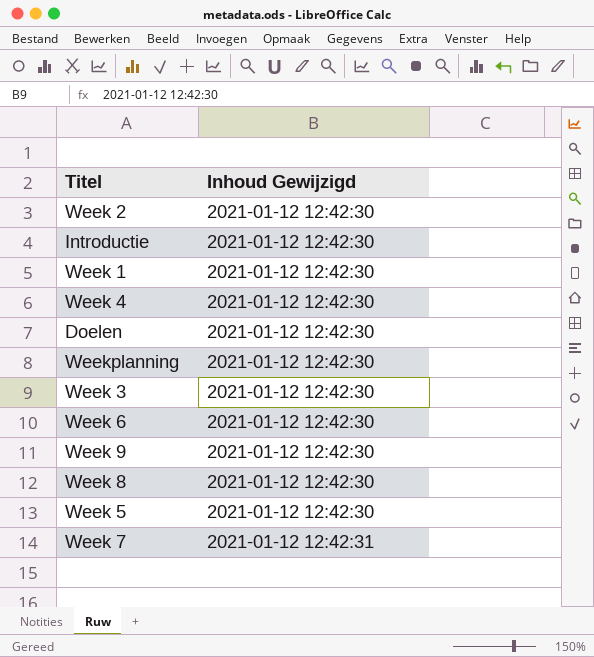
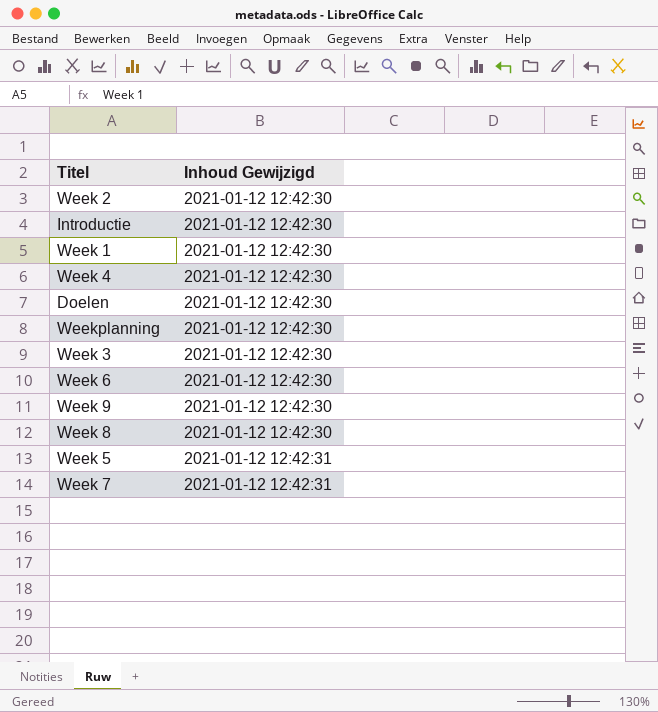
Week 5 | Inhoud Gewijzigd: 2021-01-12 12:42:30 -> 2021-01-12 12:42:31

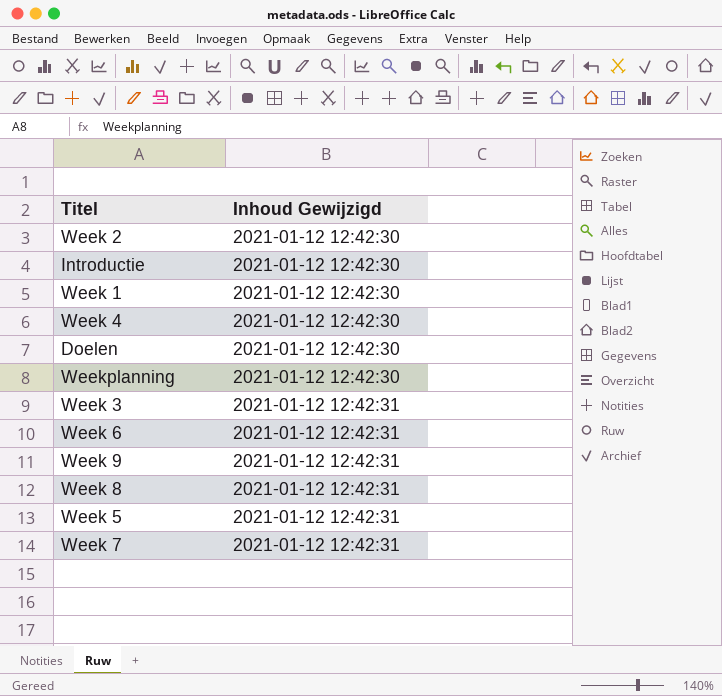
Week 3 | Inhoud Gewijzigd: 2021-01-12 12:42:30 -> 2021-01-12 12:42:31
Week 6 | Inhoud Gewijzigd: 2021-01-12 12:42:30 -> 2021-01-12 12:42:31
Week 9 | Inhoud Gewijzigd: 2021-01-12 12:42:30 -> 2021-01-12 12:42:31
Week 8 | Inhoud Gewijzigd: 2021-01-12 12:42:30 -> 2021-01-12 12:42:31

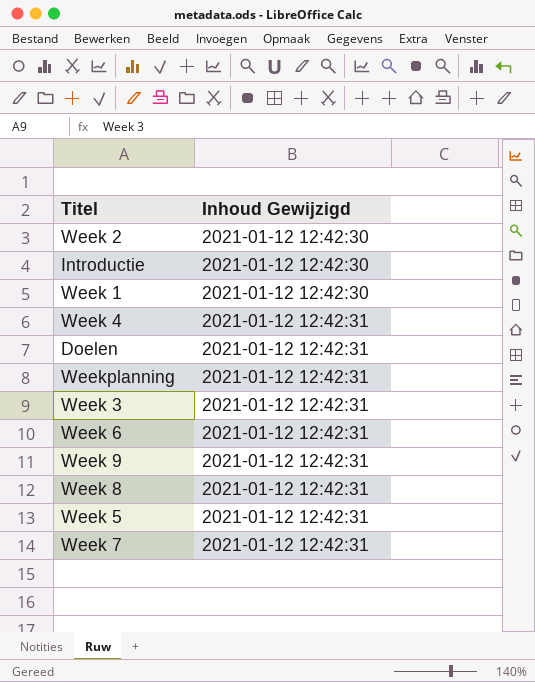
Week 4 | Inhoud Gewijzigd: 2021-01-12 12:42:30 -> 2021-01-12 12:42:31
Doelen | Inhoud Gewijzigd: 2021-01-12 12:42:30 -> 2021-01-12 12:42:31
Weekplanning | Inhoud Gewijzigd: 2021-01-12 12:42:30 -> 2021-01-12 12:42:31

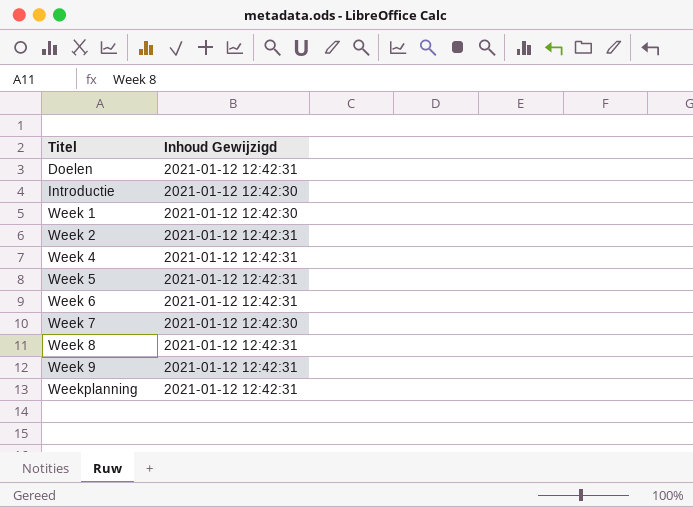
row order: Inhoud Gewijzigd ascending -> Titel ascending
row Week 3: 2021-01-12 12:42:31 -> none
Week 2 | Inhoud Gewijzigd: 2021-01-12 12:42:30 -> 2021-01-12 12:42:31
Week 7 | Inhoud Gewijzigd: 2021-01-12 12:42:31 -> 2021-01-12 12:42:30

